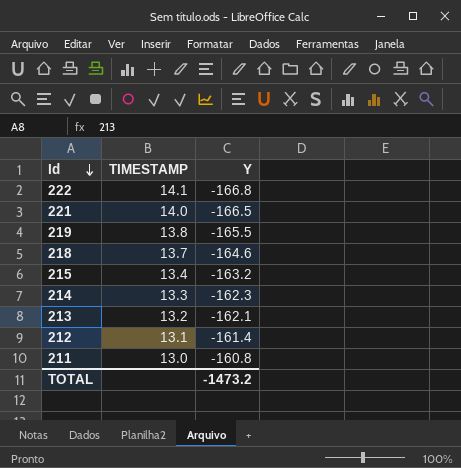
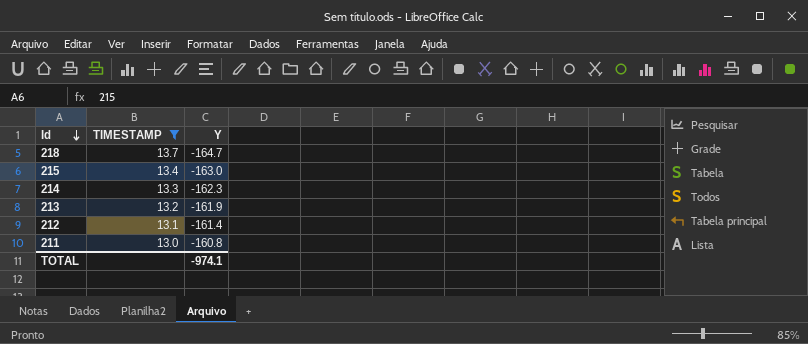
filter: none -> TIMESTAMP <= 13.7
218 | Y: -164.6 -> -164.7
215 | Y: -163.2 -> -163.0
213 | Y: -162.1 -> -161.9
TOTAL | Y: -1473.2 -> -974.1

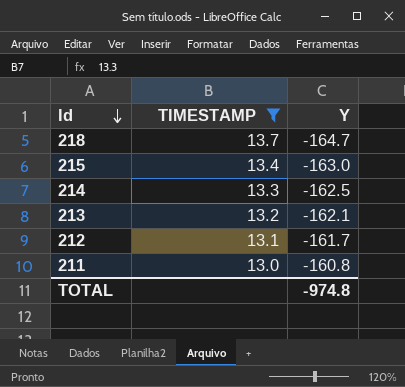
214 | Y: -162.3 -> -162.5
213 | Y: -161.9 -> -162.1
212 | Y: -161.4 -> -161.7
TOTAL | Y: -974.1 -> -974.8

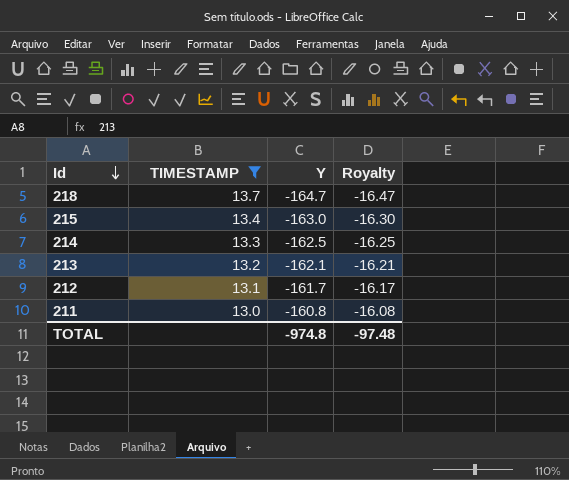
column Royalty | formula: none -> [Y] * 0.1

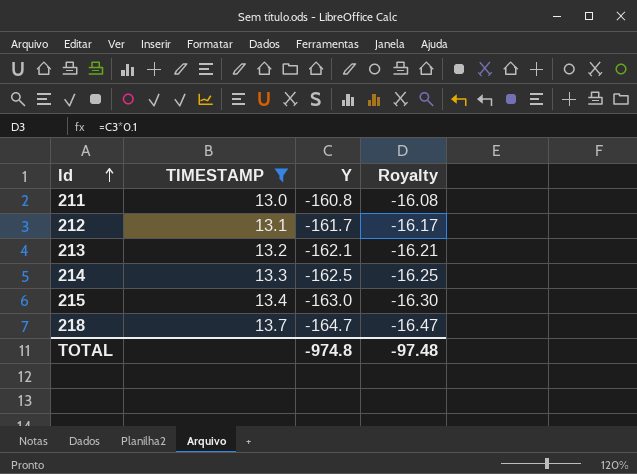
row order: Id descending -> Id ascending

